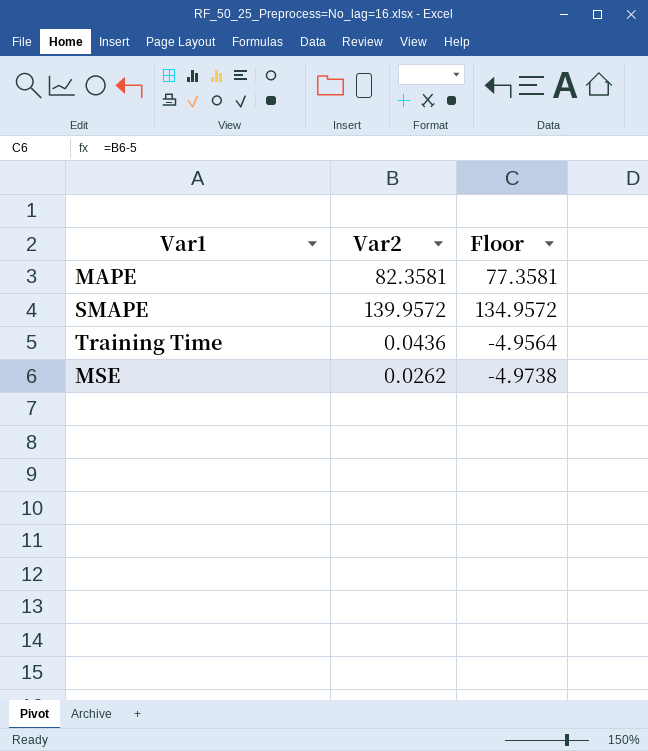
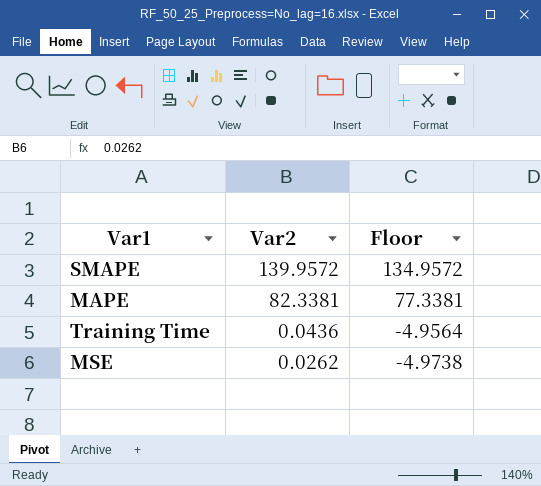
row order: none -> Var2 descending
MAPE | Var2: 82.3581 -> 82.3381
MAPE | Floor: 77.3581 -> 77.3381

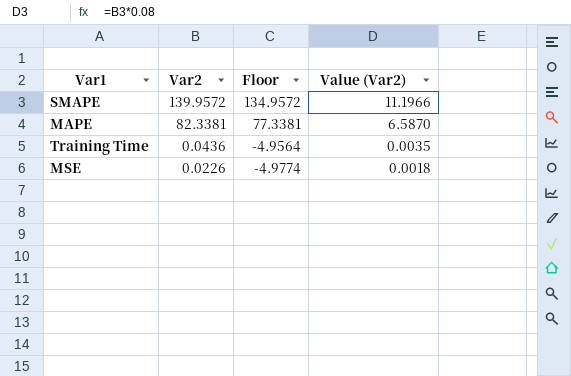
column Value (Var2) | formula: none -> [Var2] * 0.08
MSE | Var2: 0.0262 -> 0.0226
MSE | Floor: -4.9738 -> -4.9774

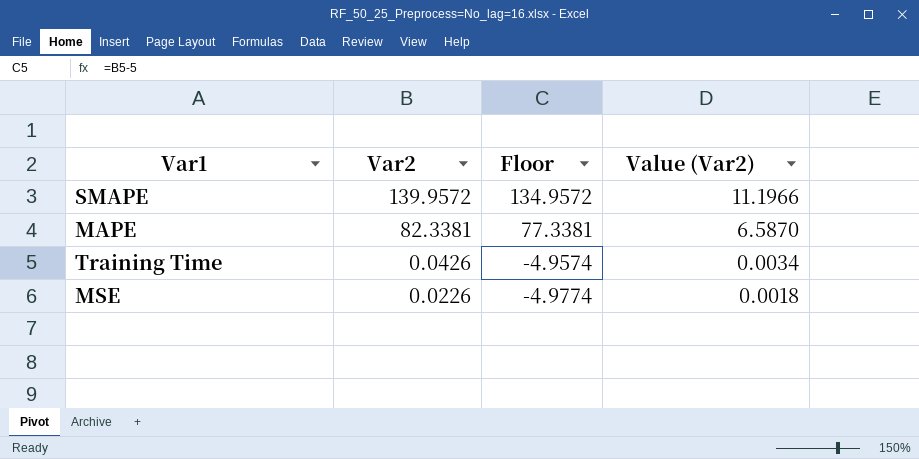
Training Time | Var2: 0.0436 -> 0.0426
Training Time | Floor: -4.9564 -> -4.9574
Training Time | Value (Var2): 0.0035 -> 0.0034

